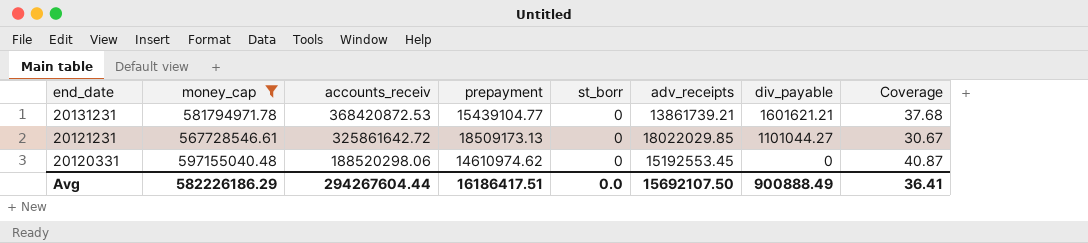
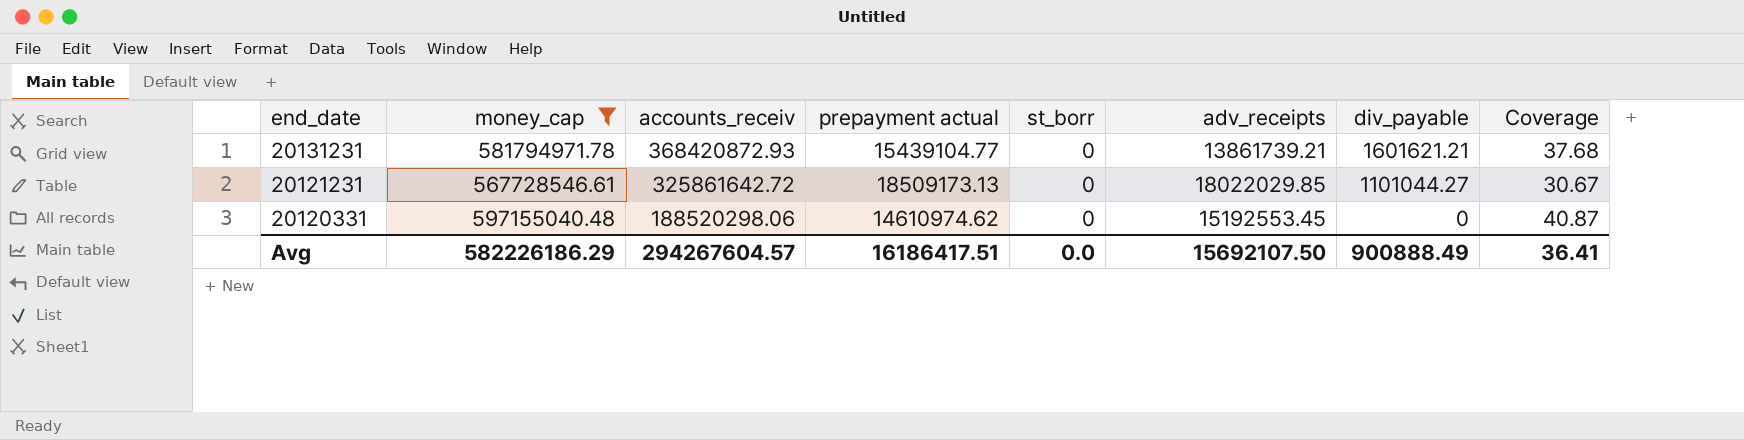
column name: prepayment -> prepayment actual
20131231 | accounts_receiv: 368420872.53 -> 368420872.93
Avg | accounts_receiv: 294267604.44 -> 294267604.57

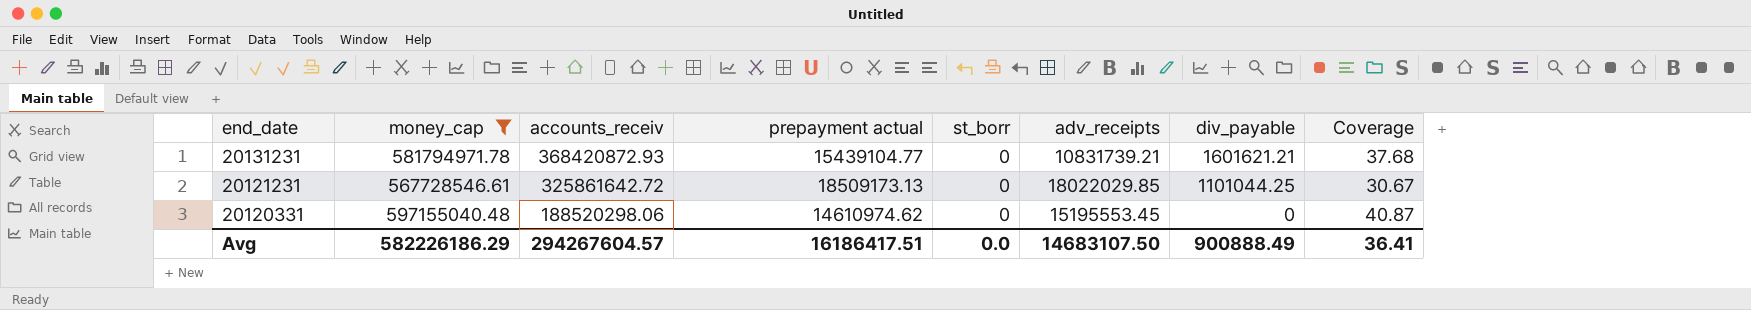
20131231 | adv_receipts: 13861739.21 -> 10831739.21
20121231 | div_payable: 1101044.27 -> 1101044.25
20120331 | adv_receipts: 15192553.45 -> 15195553.45
Avg | adv_receipts: 15692107.50 -> 14683107.50

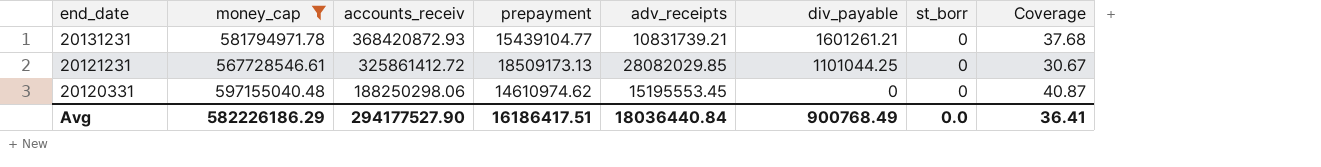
column name: prepayment actual -> prepayment
column st_borr | position: 5 -> 7
20131231 | div_payable: 1601621.21 -> 1601261.21
20121231 | accounts_receiv: 325861642.72 -> 325861412.72
20121231 | adv_receipts: 18022029.85 -> 28082029.85
20120331 | accounts_receiv: 188520298.06 -> 188250298.06
Avg | accounts_receiv: 294267604.57 -> 294177527.90
Avg | adv_receipts: 14683107.50 -> 18036440.84
Avg | div_payable: 900888.49 -> 900768.49

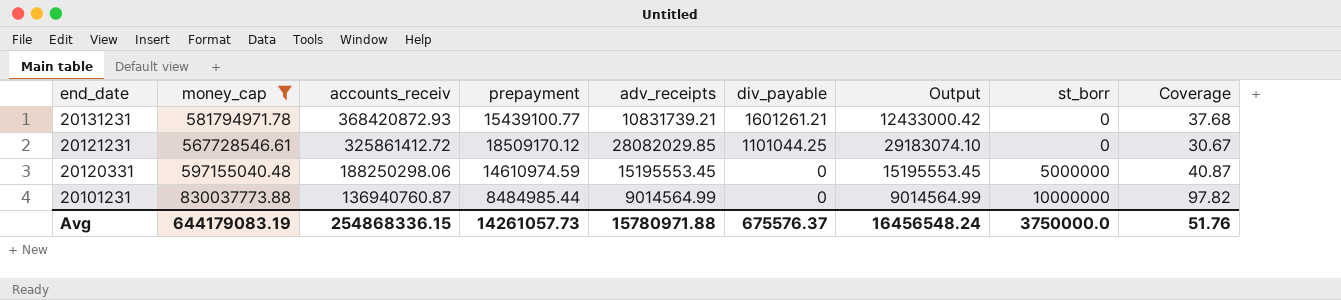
column Output | formula: none -> [adv_receipts] + [div_payable]
20131231 | prepayment: 15439104.77 -> 15439100.77
20121231 | prepayment: 18509173.13 -> 18509170.12
20120331 | prepayment: 14610974.62 -> 14610974.59
20120331 | st_borr: 0 -> 5000000
row 20101231: none -> 830037773.88 | 136940760.87 | 8484985.44 | 9014564.99 | 0 | 9014564.99 | 10000000 | 97.82
Avg | money_cap: 582226186.29 -> 644179083.19
Avg | accounts_receiv: 294177527.90 -> 254868336.15
Avg | prepayment: 16186417.51 -> 14261057.73
Avg | adv_receipts: 18036440.84 -> 15780971.88
Avg | div_payable: 900768.49 -> 675576.37
Avg | st_borr: 0.0 -> 3750000.0
Avg | Coverage: 36.41 -> 51.76

